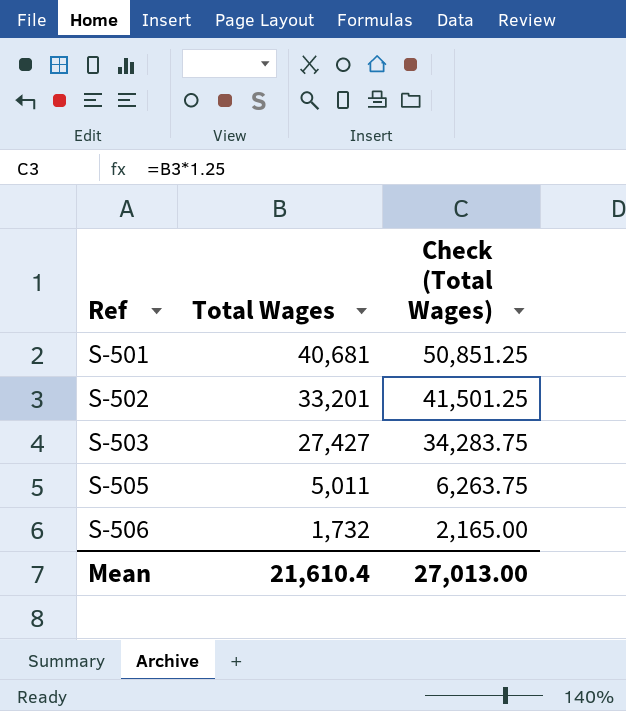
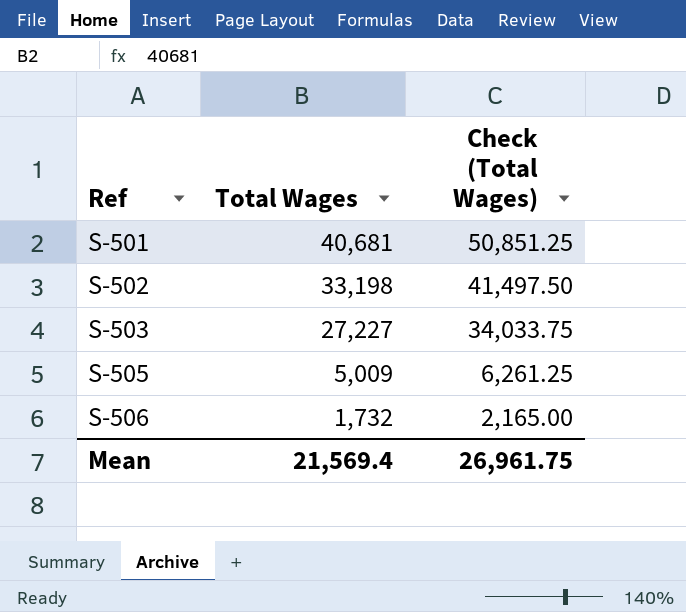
S-502 | Total Wages: 33,201 -> 33,198
S-502 | Check (Total Wages): 41,501.25 -> 41,497.50
S-503 | Total Wages: 27,427 -> 27,227
S-503 | Check (Total Wages): 34,283.75 -> 34,033.75
S-505 | Total Wages: 5,011 -> 5,009
S-505 | Check (Total Wages): 6,263.75 -> 6,261.25
Mean | Total Wages: 21,610.4 -> 21,569.4
Mean | Check (Total Wages): 27,013.00 -> 26,961.75

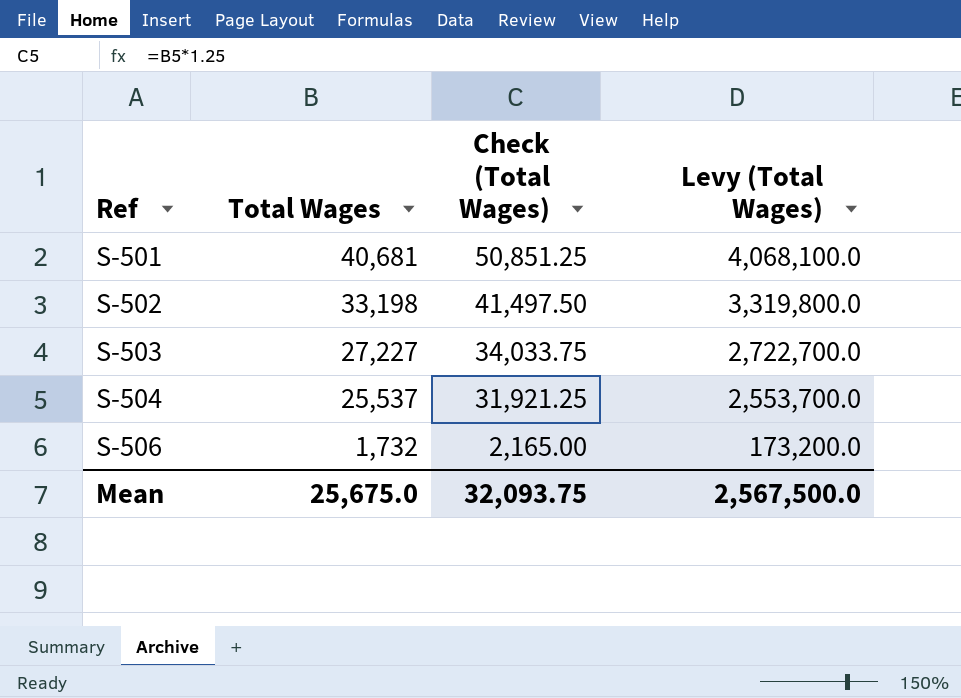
column Levy (Total Wages) | formula: none -> [Total Wages] * 100
row S-505: 5,009 | 6,261.25 -> none
row S-504: none -> 25,537 | 31,921.25 | 2,553,700.0
Mean | Total Wages: 21,569.4 -> 25,675.0
Mean | Check (Total Wages): 26,961.75 -> 32,093.75

